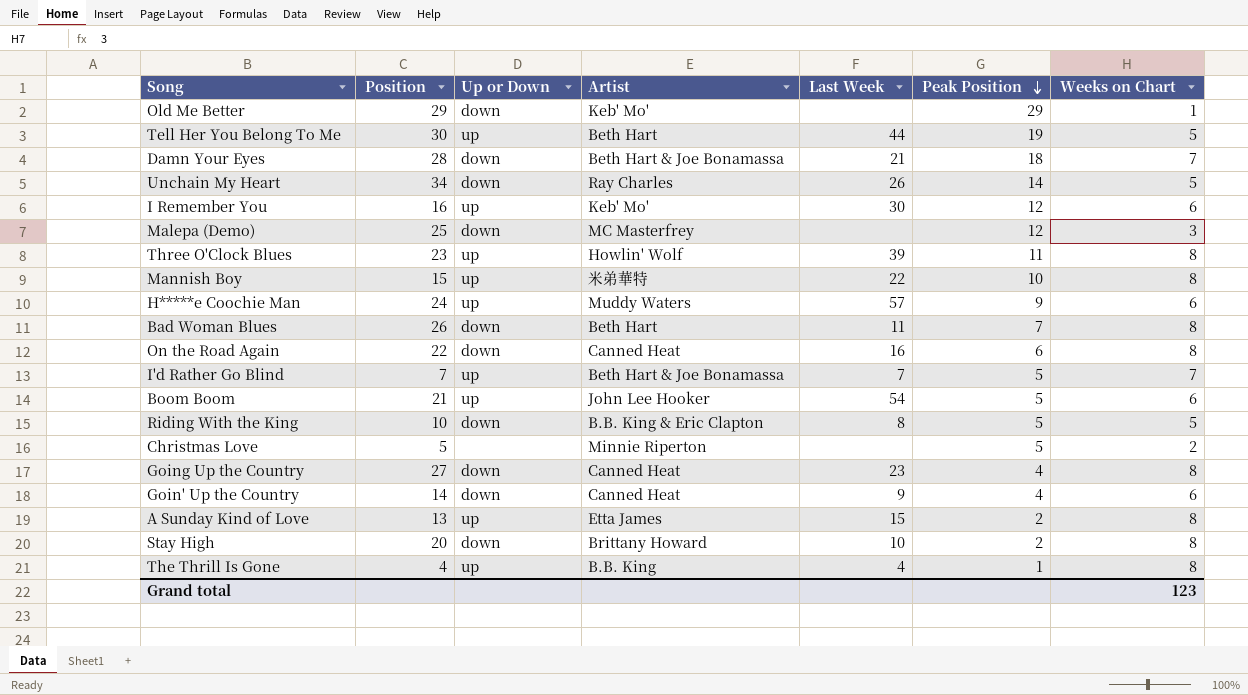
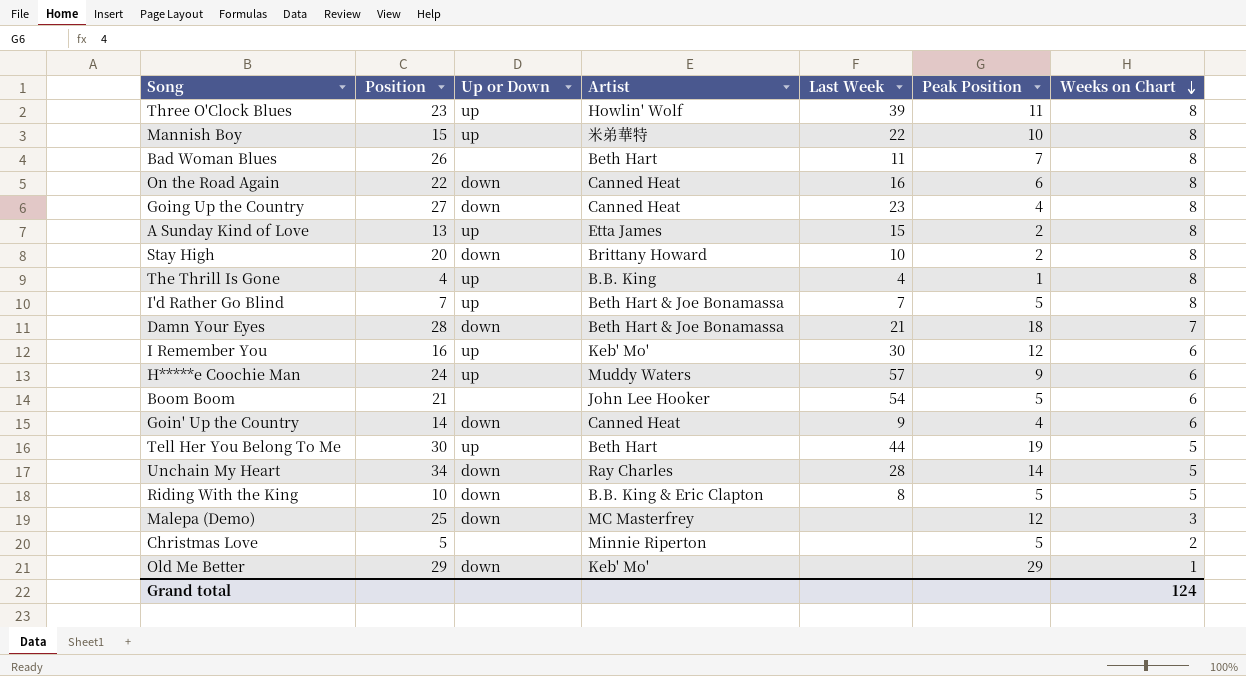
row order: Peak Position descending -> Weeks on Chart descending
Bad Woman Blues | Up or Down: down -> none
I'd Rather Go Blind | Weeks on Chart: 7 -> 8
Boom Boom | Up or Down: up -> none
Unchain My Heart | Last Week: 26 -> 28
Grand total | Weeks on Chart: 123 -> 124

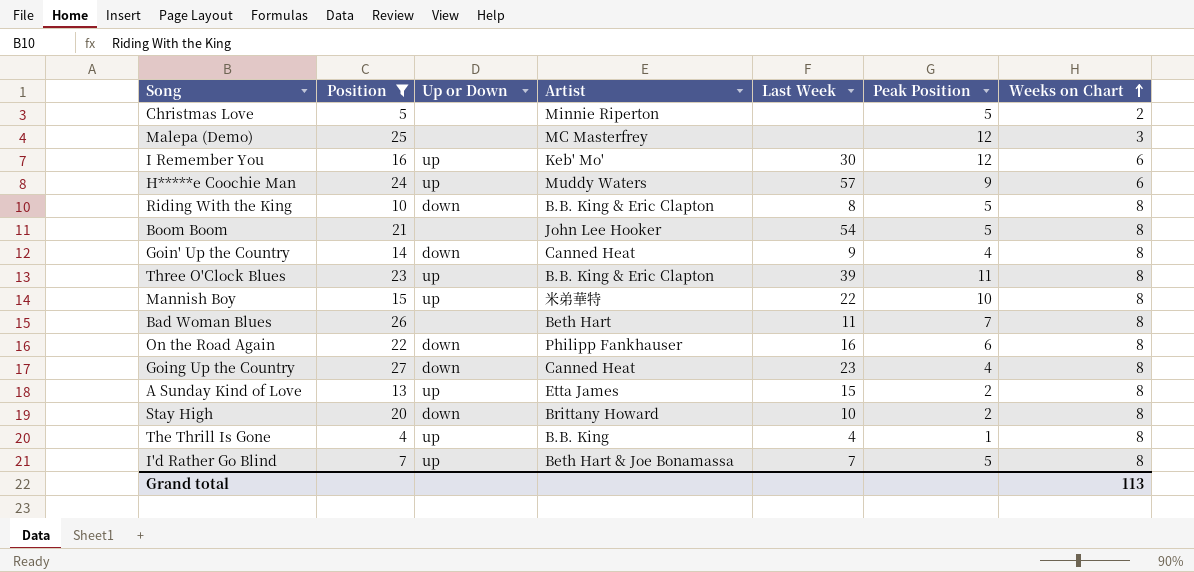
filter: none -> Position <= 27
row order: Weeks on Chart descending -> Weeks on Chart ascending
Malepa (Demo) | Up or Down: down -> none
Riding With the King | Weeks on Chart: 5 -> 8
Boom Boom | Weeks on Chart: 6 -> 8
Goin' Up the Country | Weeks on Chart: 6 -> 8
Three O'Clock Blues | Artist: Howlin' Wolf -> B.B. King & Eric Clapton
On the Road Again | Artist: Canned Heat -> Philipp Fankhauser
Grand total | Weeks on Chart: 124 -> 113

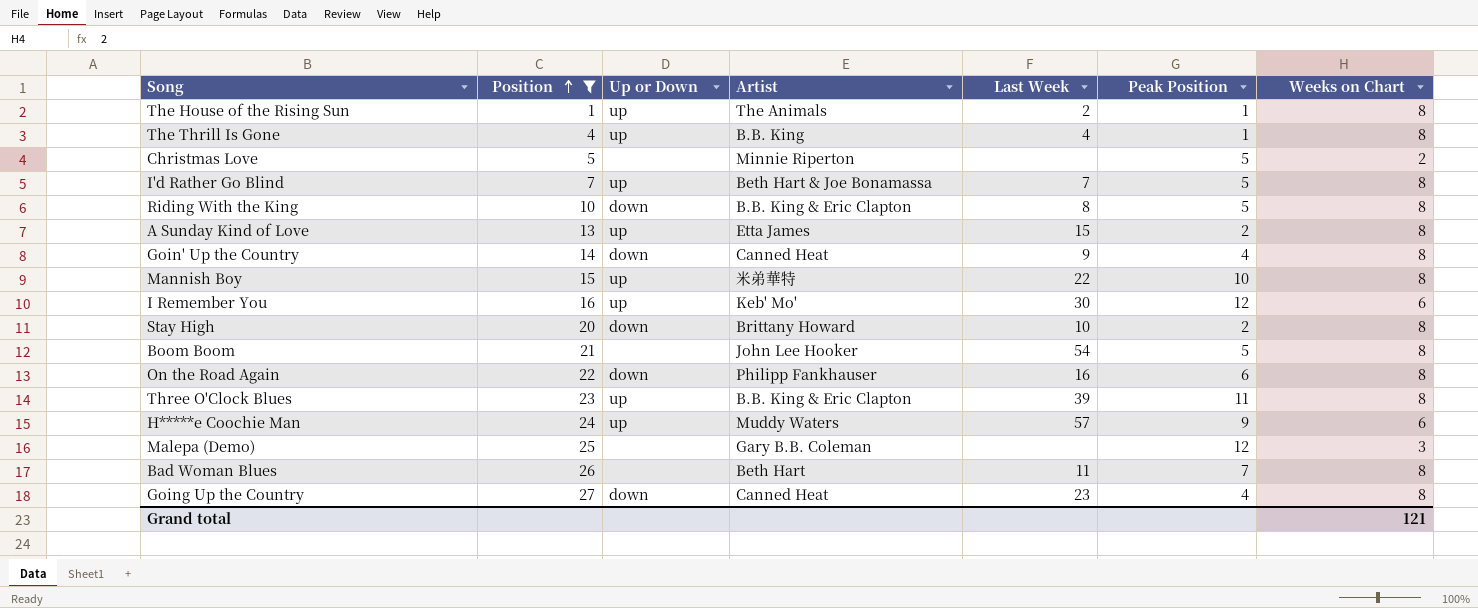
row order: Weeks on Chart ascending -> Position ascending
row The House of the Rising Sun: none -> 1 | up | The Animals | 2 | 1 | 8
Malepa (Demo) | Artist: MC Masterfrey -> Gary B.B. Coleman
Grand total | Weeks on Chart: 113 -> 121

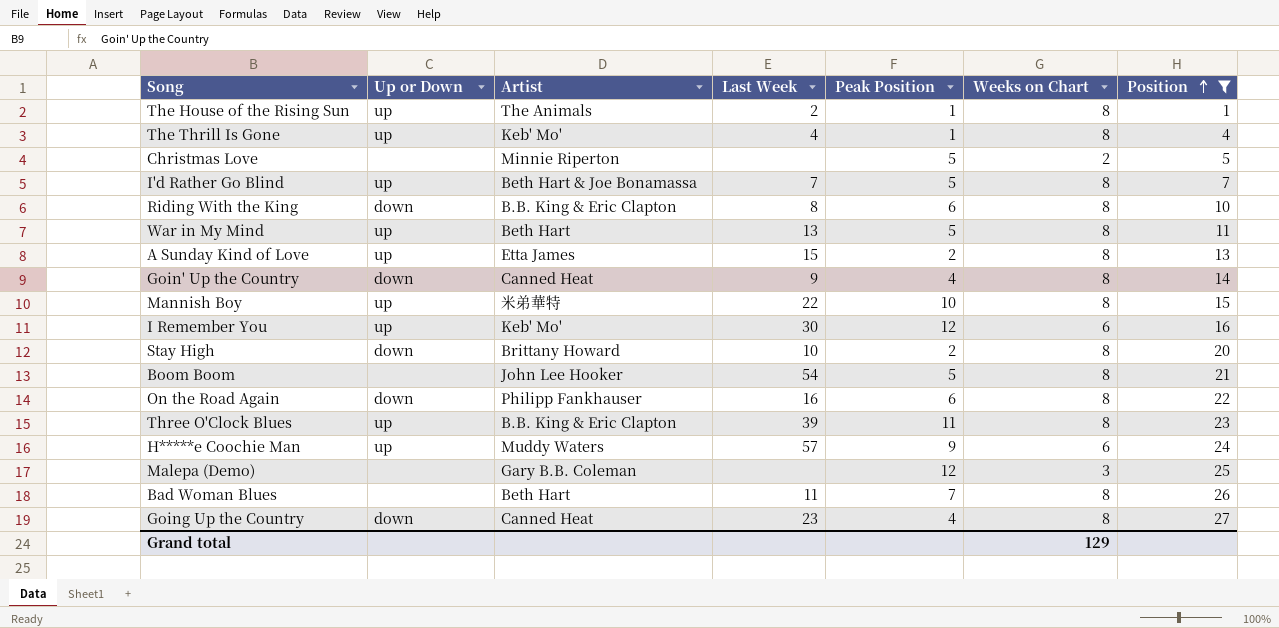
column Position | position: 2 -> 7
The Thrill Is Gone | Artist: B.B. King -> Keb' Mo'
Riding With the King | Peak Position: 5 -> 6
row War in My Mind: none -> up | Beth Hart | 13 | 5 | 8 | 11
Grand total | Weeks on Chart: 121 -> 129

